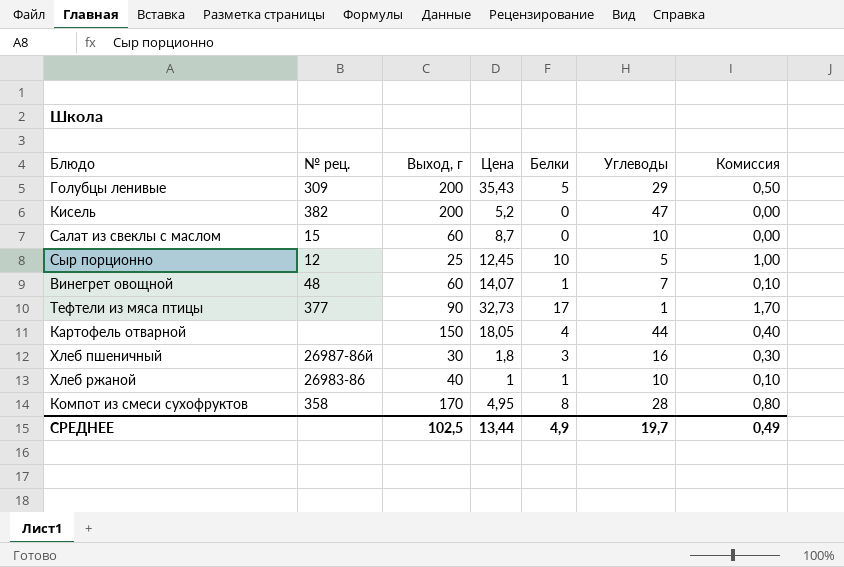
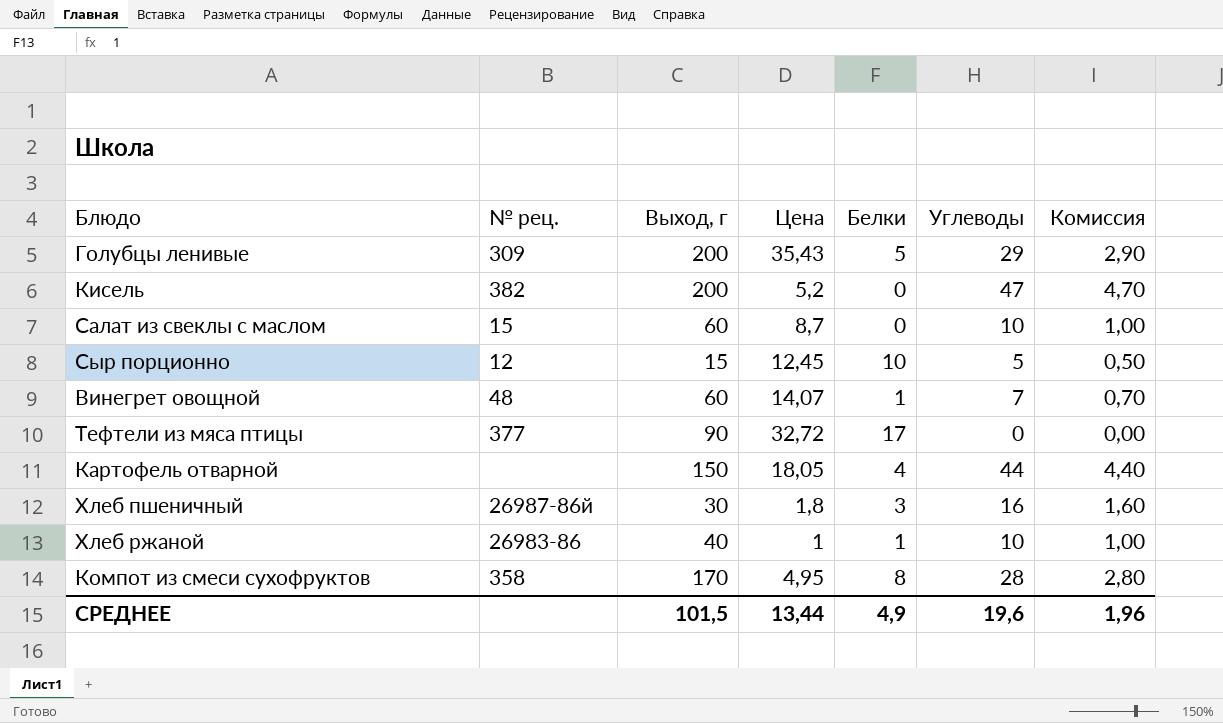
column Комиссия | formula: [Белки] * 0,1 -> [Углеводы] * 0,1
Сыр порционно | Выход, г: 25 -> 15
Тефтели из мяса птицы | Цена: 32,73 -> 32,72
Тефтели из мяса птицы | Углеводы: 1 -> 0
СРЕДНЕЕ | Выход, г: 102,5 -> 101,5
СРЕДНЕЕ | Углеводы: 19,7 -> 19,6
СРЕДНЕЕ | Комиссия: 0,49 -> 1,96

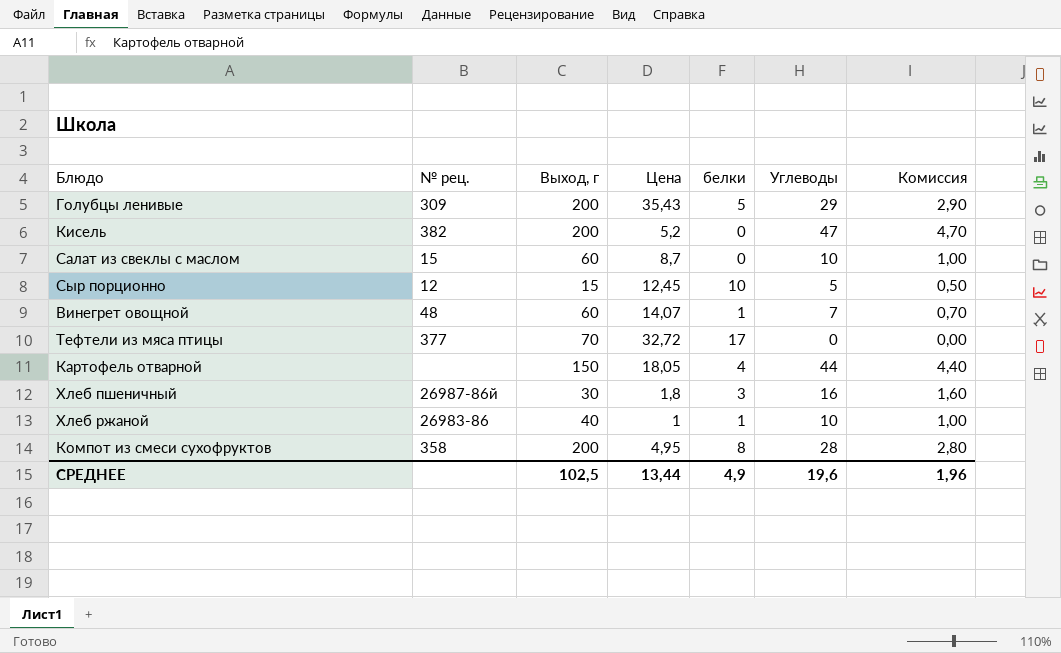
column name: Белки -> белки
Тефтели из мяса птицы | Выход, г: 90 -> 70
Компот из смеси сухофруктов | Выход, г: 170 -> 200
СРЕДНЕЕ | Выход, г: 101,5 -> 102,5

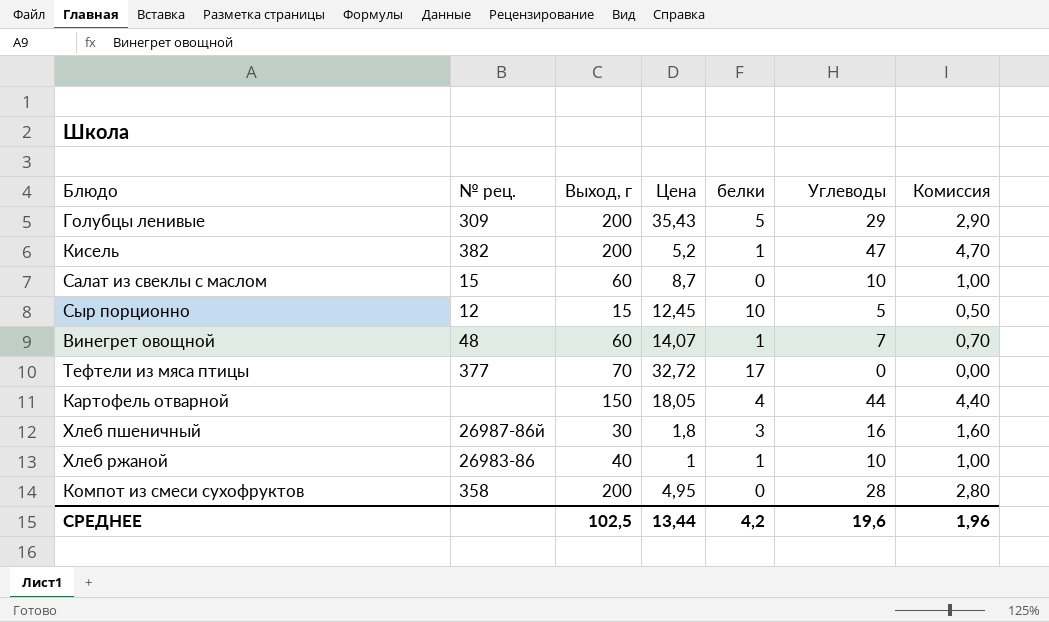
Кисель | белки: 0 -> 1
Компот из смеси сухофруктов | белки: 8 -> 0
СРЕДНЕЕ | белки: 4,9 -> 4,2

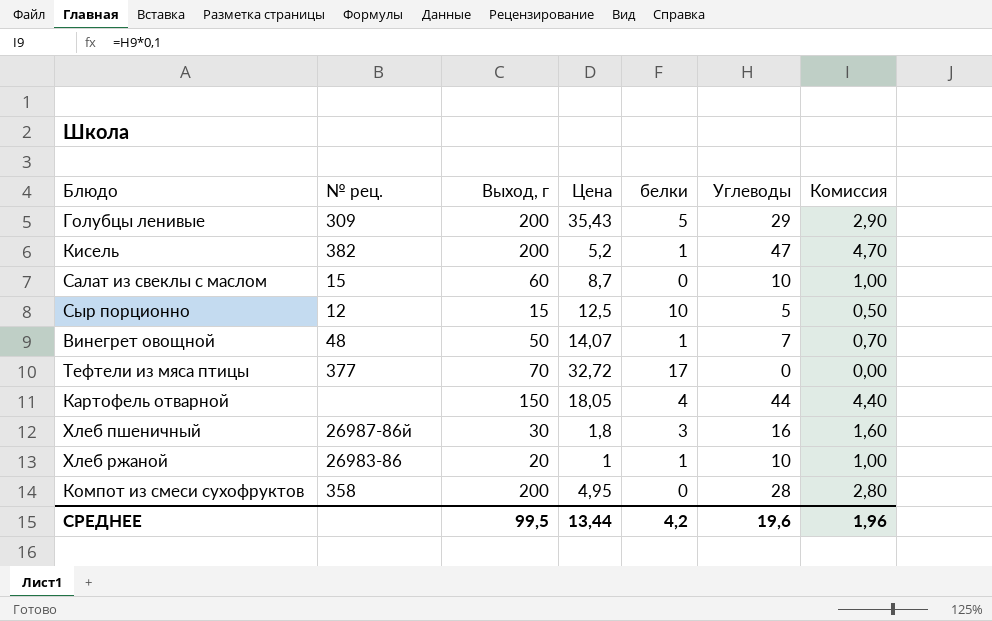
Сыр порционно | Цена: 12,45 -> 12,5
Винегрет овощной | Выход, г: 60 -> 50
Хлеб ржаной | Выход, г: 40 -> 20
СРЕДНЕЕ | Выход, г: 102,5 -> 99,5

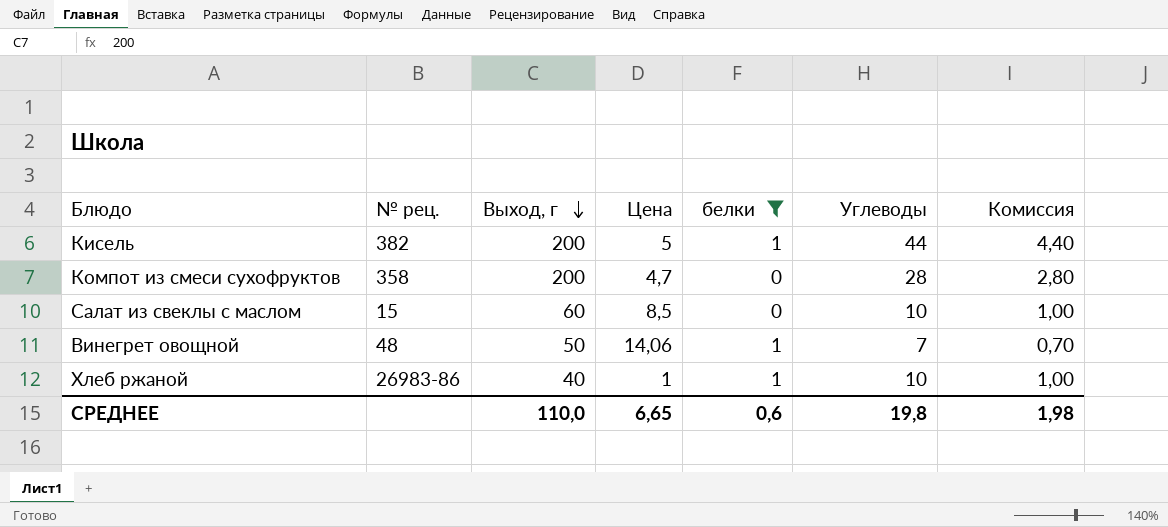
filter: none -> белки <= 1
row order: none -> Выход, г descending
Кисель | Цена: 5,2 -> 5
Кисель | Углеводы: 47 -> 44
Кисель | Комиссия: 4,70 -> 4,40
Компот из смеси сухофруктов | Цена: 4,95 -> 4,7
Салат из свеклы с маслом | Цена: 8,7 -> 8,5
Винегрет овощной | Цена: 14,07 -> 14,06
Хлеб ржаной | Выход, г: 20 -> 40
СРЕДНЕЕ | Выход, г: 99,5 -> 110,0
СРЕДНЕЕ | Цена: 13,44 -> 6,65
СРЕДНЕЕ | белки: 4,2 -> 0,6
СРЕДНЕЕ | Углеводы: 19,6 -> 19,8
СРЕДНЕЕ | Комиссия: 1,96 -> 1,98

